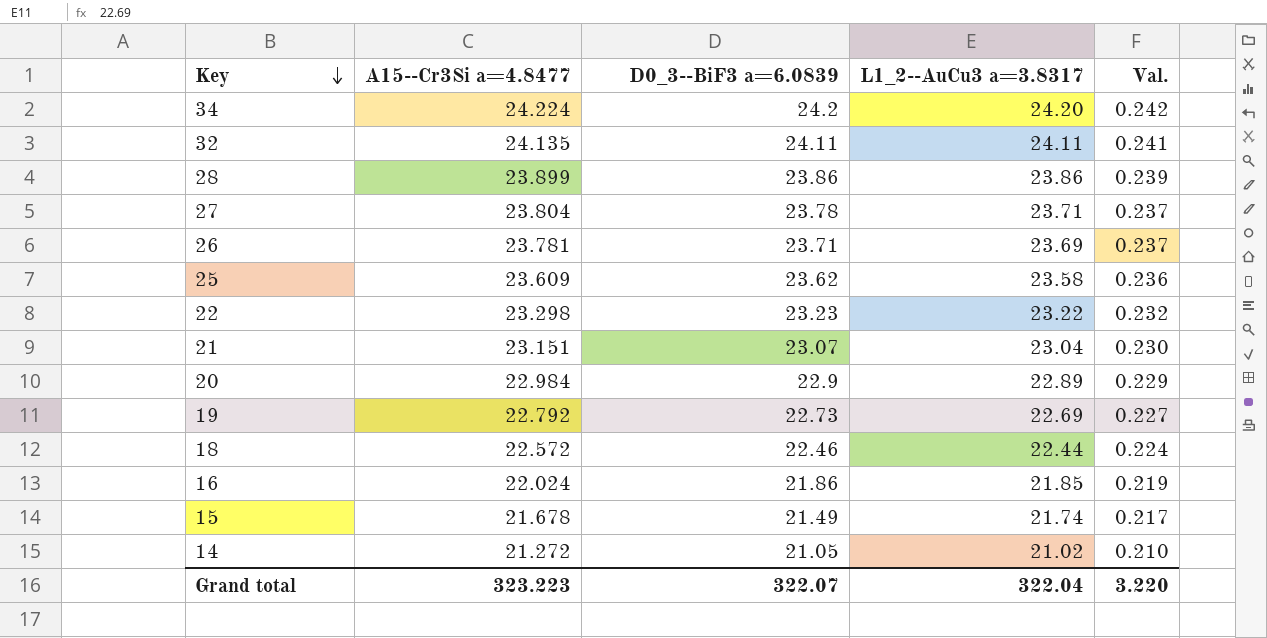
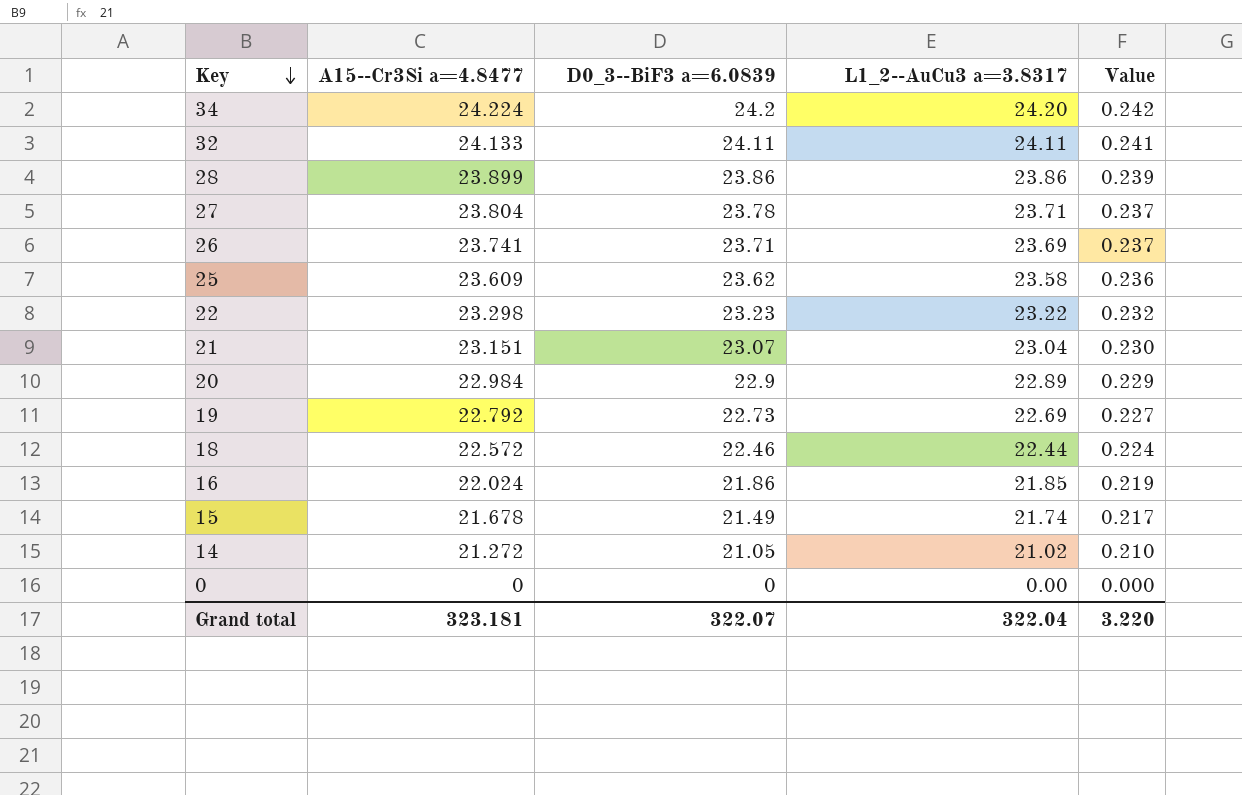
column name: Val. -> Value
32 | A15--Cr3Si a=4.8477: 24.135 -> 24.133
26 | A15--Cr3Si a=4.8477: 23.781 -> 23.741
row 0: none -> 0 | 0 | 0.00 | 0.000
Grand total | A15--Cr3Si a=4.8477: 323.223 -> 323.181

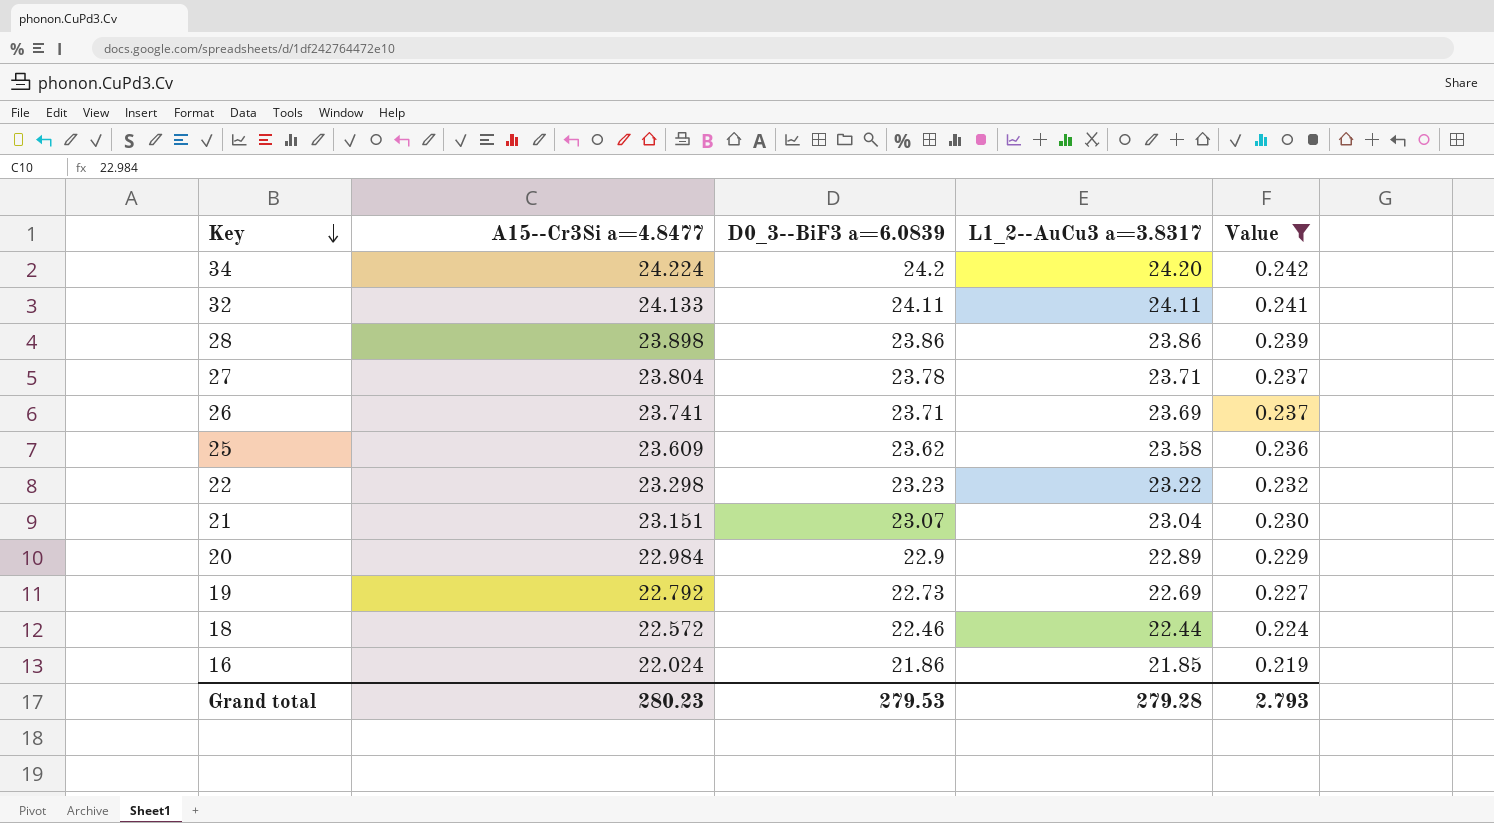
filter: none -> Value >= 0.219
28 | A15--Cr3Si a=4.8477: 23.899 -> 23.898
Grand total | A15--Cr3Si a=4.8477: 323.181 -> 280.23
Grand total | D0_3--BiF3 a=6.0839: 322.07 -> 279.53
Grand total | L1_2--AuCu3 a=3.8317: 322.04 -> 279.28
Grand total | Value: 3.220 -> 2.793

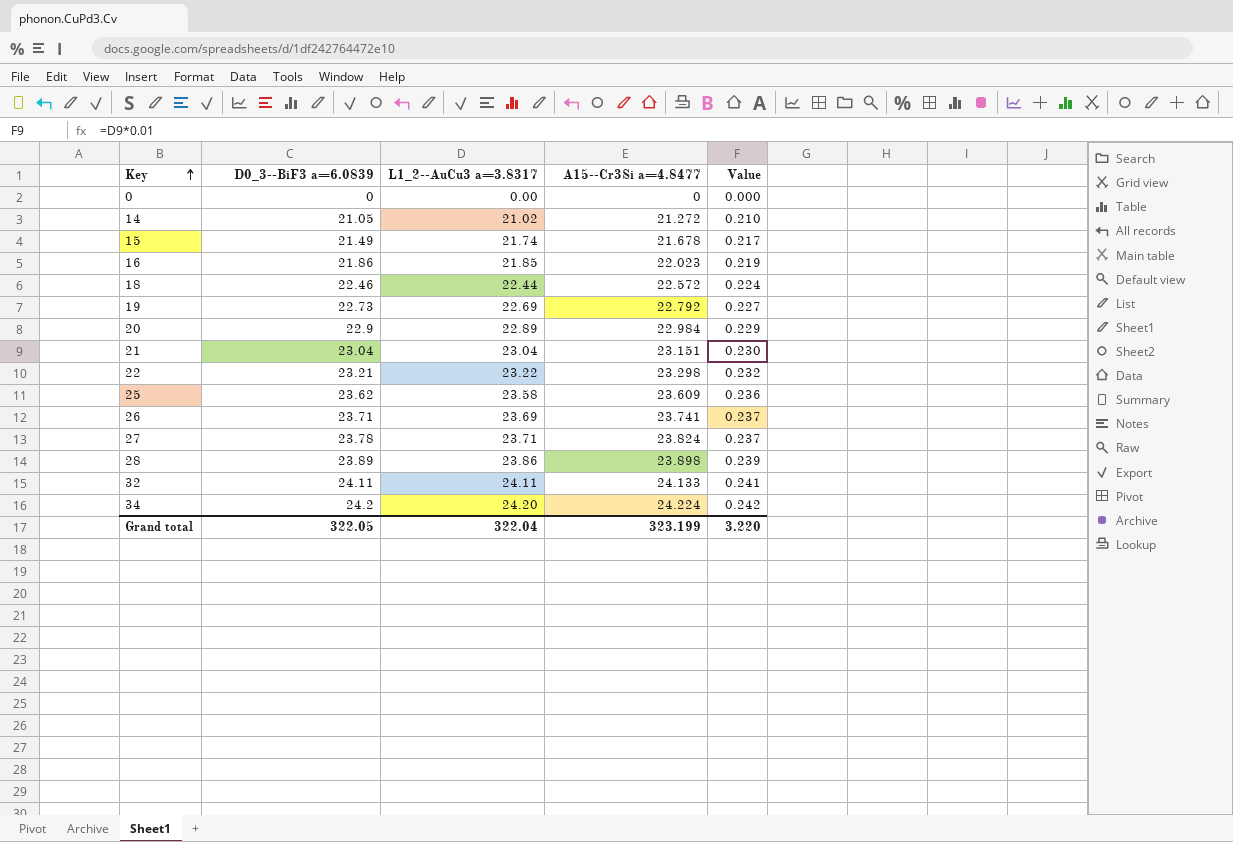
filter: Value >= 0.219 -> none
row order: Key descending -> Key ascending
column A15--Cr3Si a=4.8477 | position: 2 -> 4
16 | A15--Cr3Si a=4.8477: 22.024 -> 22.023
21 | D0_3--BiF3 a=6.0839: 23.07 -> 23.04
22 | D0_3--BiF3 a=6.0839: 23.23 -> 23.21
27 | A15--Cr3Si a=4.8477: 23.804 -> 23.824
28 | D0_3--BiF3 a=6.0839: 23.86 -> 23.89
Grand total | D0_3--BiF3 a=6.0839: 279.53 -> 322.05
Grand total | L1_2--AuCu3 a=3.8317: 279.28 -> 322.04
Grand total | A15--Cr3Si a=4.8477: 280.23 -> 323.199
Grand total | Value: 2.793 -> 3.220

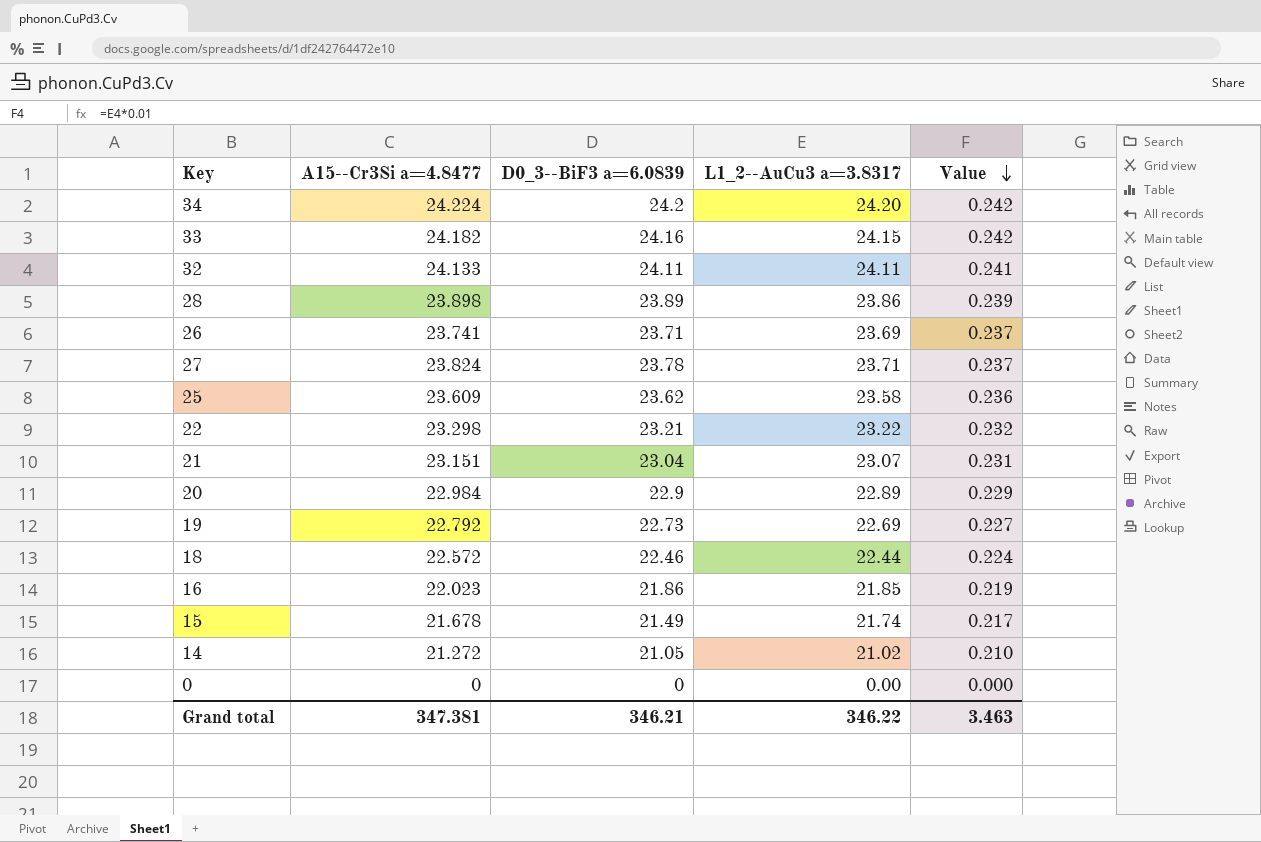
row order: Key ascending -> Value descending
column A15--Cr3Si a=4.8477 | position: 4 -> 2
row 33: none -> 24.182 | 24.16 | 24.15 | 0.242
21 | L1_2--AuCu3 a=3.8317: 23.04 -> 23.07
21 | Value: 0.230 -> 0.231
Grand total | A15--Cr3Si a=4.8477: 323.199 -> 347.381
Grand total | D0_3--BiF3 a=6.0839: 322.05 -> 346.21
Grand total | L1_2--AuCu3 a=3.8317: 322.04 -> 346.22
Grand total | Value: 3.220 -> 3.463

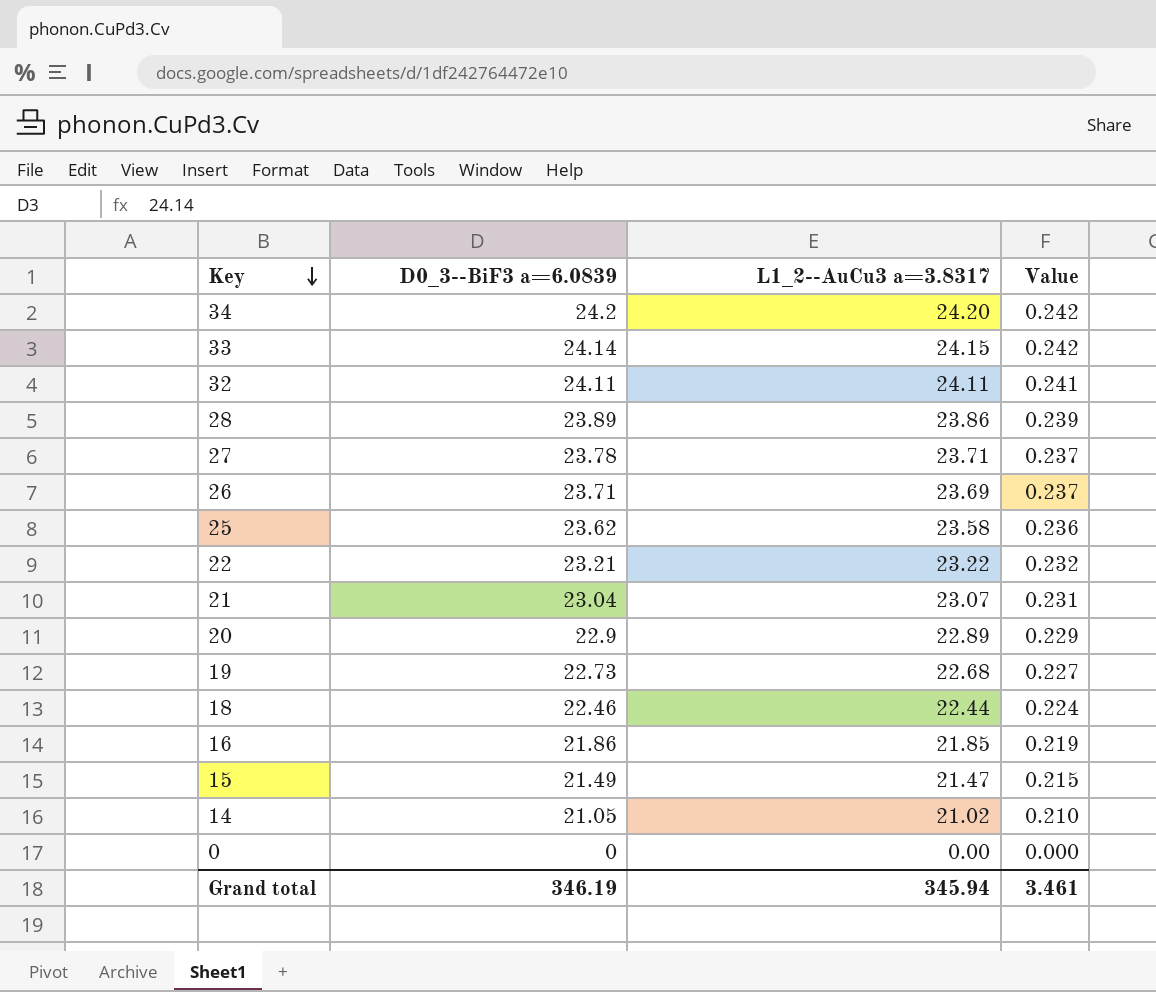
row order: Value descending -> Key descending
column A15--Cr3Si a=4.8477 | position: 2 -> none
33 | D0_3--BiF3 a=6.0839: 24.16 -> 24.14
19 | L1_2--AuCu3 a=3.8317: 22.69 -> 22.68
15 | L1_2--AuCu3 a=3.8317: 21.74 -> 21.47
15 | Value: 0.217 -> 0.215
Grand total | D0_3--BiF3 a=6.0839: 346.21 -> 346.19
Grand total | L1_2--AuCu3 a=3.8317: 346.22 -> 345.94
Grand total | Value: 3.463 -> 3.461

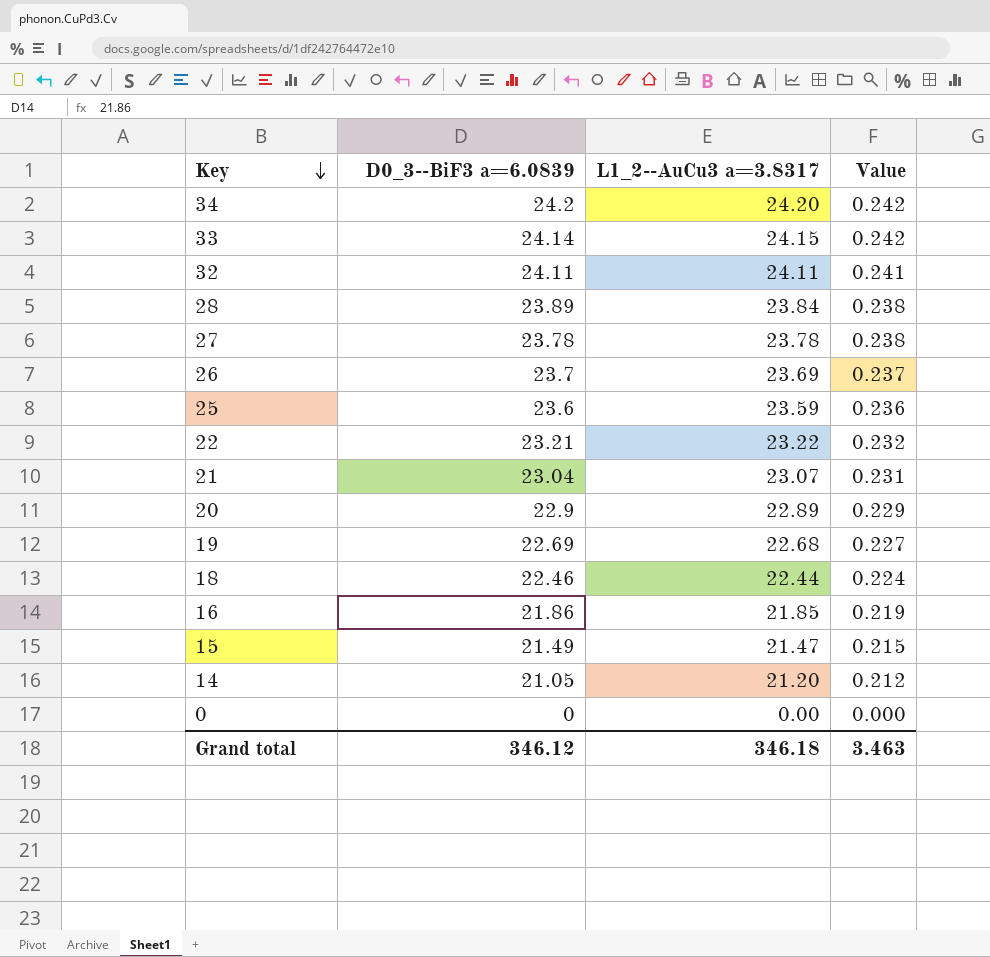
28 | L1_2--AuCu3 a=3.8317: 23.86 -> 23.84
28 | Value: 0.239 -> 0.238
27 | L1_2--AuCu3 a=3.8317: 23.71 -> 23.78
27 | Value: 0.237 -> 0.238
26 | D0_3--BiF3 a=6.0839: 23.71 -> 23.7
25 | D0_3--BiF3 a=6.0839: 23.62 -> 23.6
25 | L1_2--AuCu3 a=3.8317: 23.58 -> 23.59
19 | D0_3--BiF3 a=6.0839: 22.73 -> 22.69
14 | L1_2--AuCu3 a=3.8317: 21.02 -> 21.20
14 | Value: 0.210 -> 0.212
Grand total | D0_3--BiF3 a=6.0839: 346.19 -> 346.12
Grand total | L1_2--AuCu3 a=3.8317: 345.94 -> 346.18
Grand total | Value: 3.461 -> 3.463

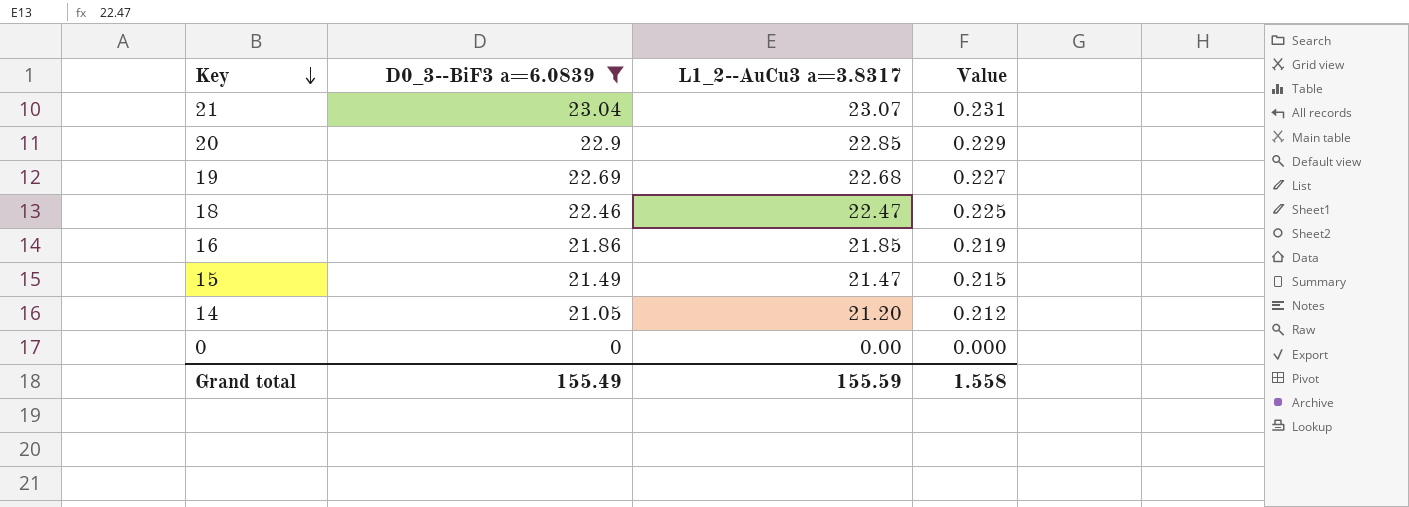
filter: none -> D0_3--BiF3 a=6.0839 <= 23.04
20 | L1_2--AuCu3 a=3.8317: 22.89 -> 22.85
18 | L1_2--AuCu3 a=3.8317: 22.44 -> 22.47
18 | Value: 0.224 -> 0.225
Grand total | D0_3--BiF3 a=6.0839: 346.12 -> 155.49
Grand total | L1_2--AuCu3 a=3.8317: 346.18 -> 155.59
Grand total | Value: 3.463 -> 1.558

